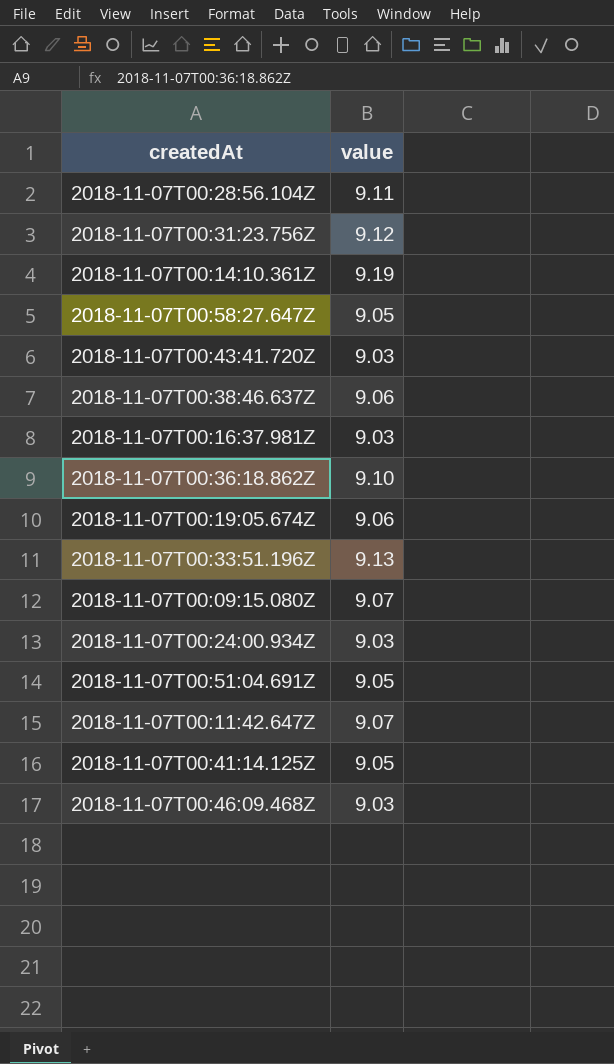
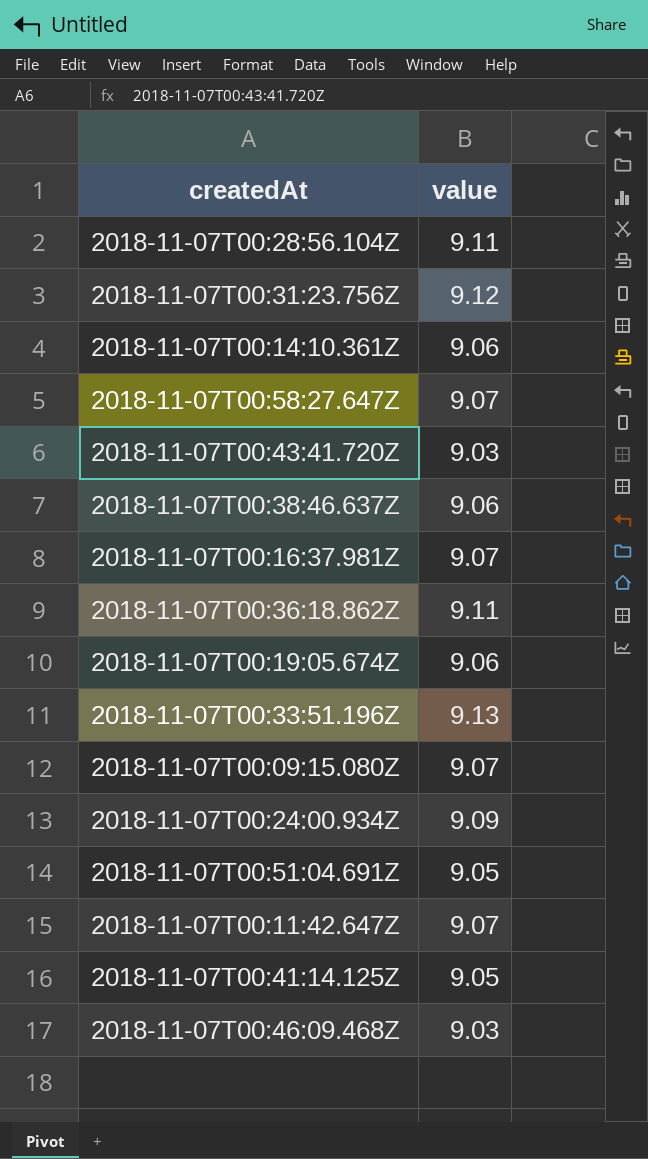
2018-11-07T00:14:10.361Z | value: 9.19 -> 9.06
2018-11-07T00:58:27.647Z | value: 9.05 -> 9.07
2018-11-07T00:16:37.981Z | value: 9.03 -> 9.07
2018-11-07T00:36:18.862Z | value: 9.10 -> 9.11
2018-11-07T00:24:00.934Z | value: 9.03 -> 9.09

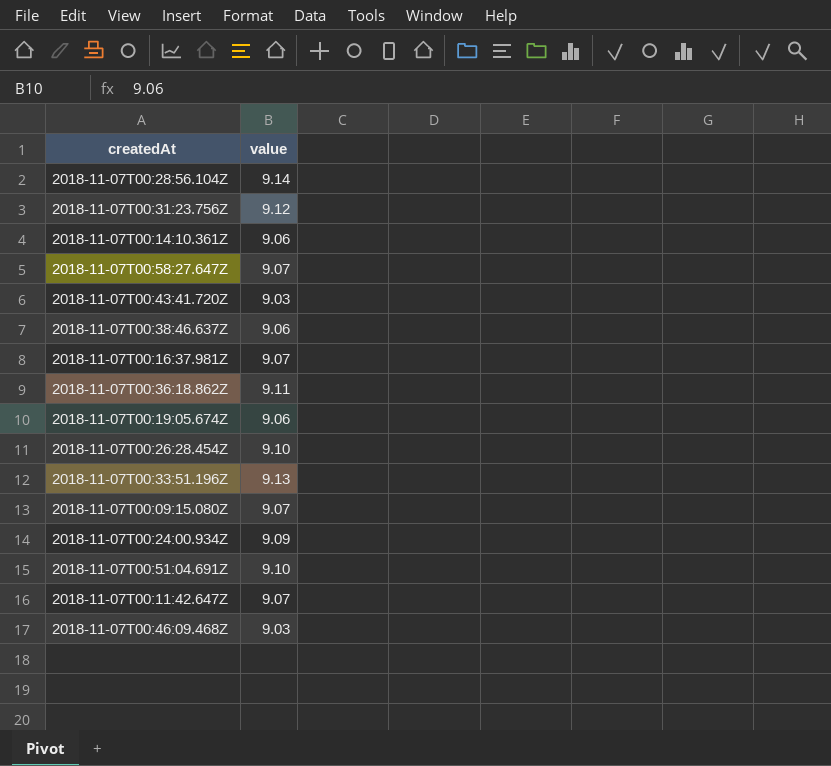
row 2018-11-07T00:41:14.125Z: 9.05 -> none
2018-11-07T00:28:56.104Z | value: 9.11 -> 9.14
row 2018-11-07T00:26:28.454Z: none -> 9.10
2018-11-07T00:51:04.691Z | value: 9.05 -> 9.10

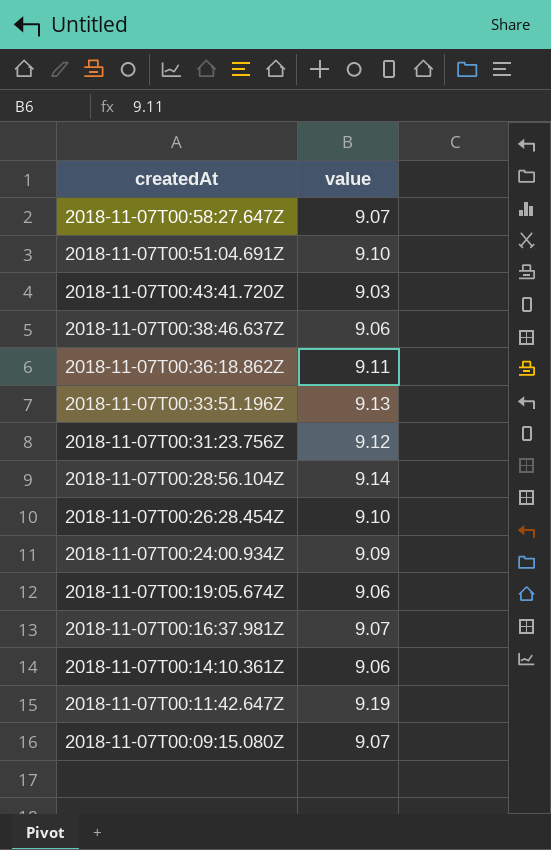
row order: none -> createdAt descending
row 2018-11-07T00:46:09.468Z: 9.03 -> none
2018-11-07T00:11:42.647Z | value: 9.07 -> 9.19

